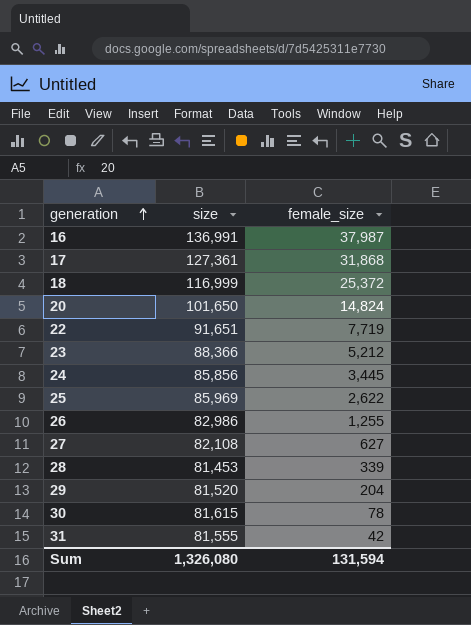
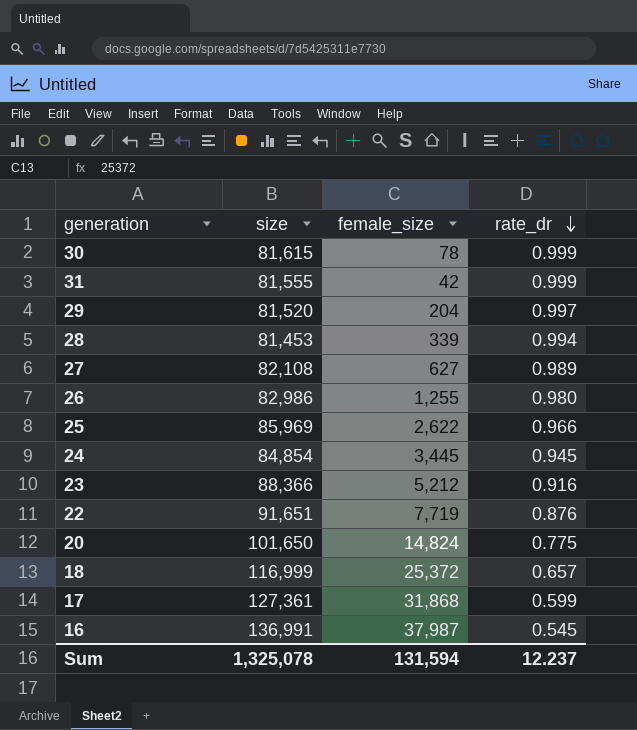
row order: generation ascending -> rate_dr descending
column rate_dr | position: none -> 4
24 | size: 85,856 -> 84,854
Sum | size: 1,326,080 -> 1,325,078

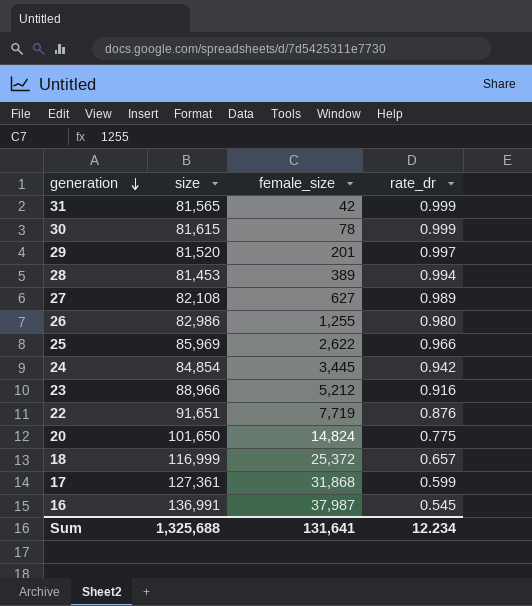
row order: rate_dr descending -> generation descending
31 | size: 81,555 -> 81,565
29 | female_size: 204 -> 201
28 | female_size: 339 -> 389
24 | rate_dr: 0.945 -> 0.942
23 | size: 88,366 -> 88,966
Sum | size: 1,325,078 -> 1,325,688
Sum | female_size: 131,594 -> 131,641
Sum | rate_dr: 12.237 -> 12.234

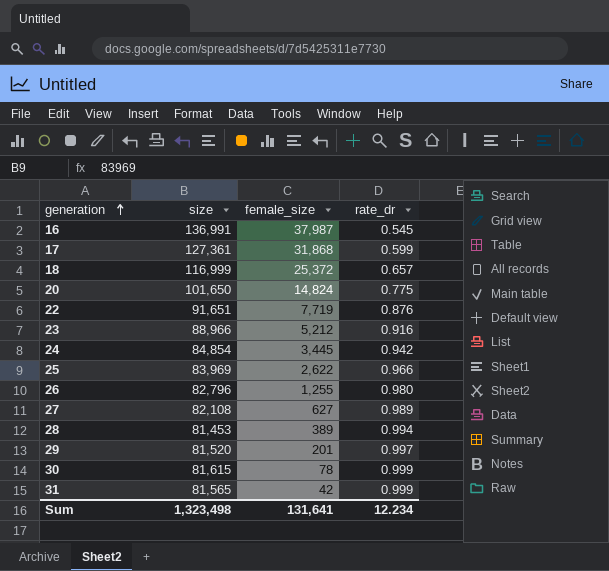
row order: generation descending -> generation ascending
25 | size: 85,969 -> 83,969
26 | size: 82,986 -> 82,796
Sum | size: 1,325,688 -> 1,323,498

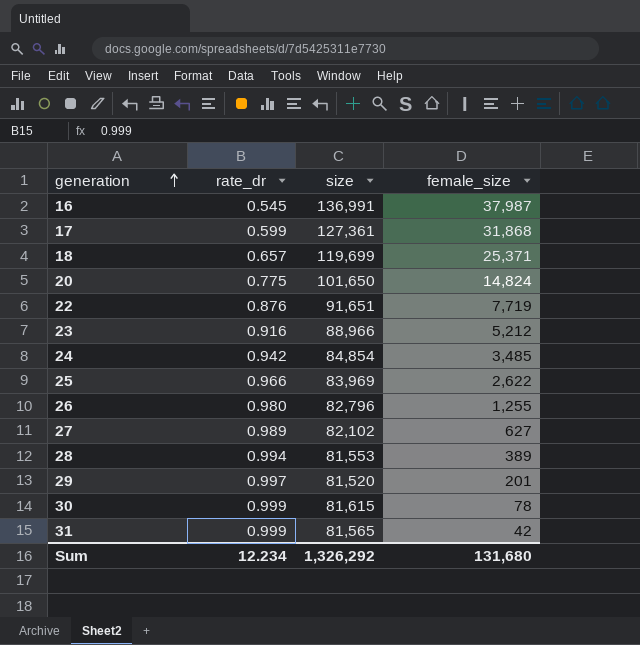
column rate_dr | position: 4 -> 2
18 | size: 116,999 -> 119,699
18 | female_size: 25,372 -> 25,371
24 | female_size: 3,445 -> 3,485
27 | size: 82,108 -> 82,102
28 | size: 81,453 -> 81,553
Sum | size: 1,323,498 -> 1,326,292
Sum | female_size: 131,641 -> 131,680

